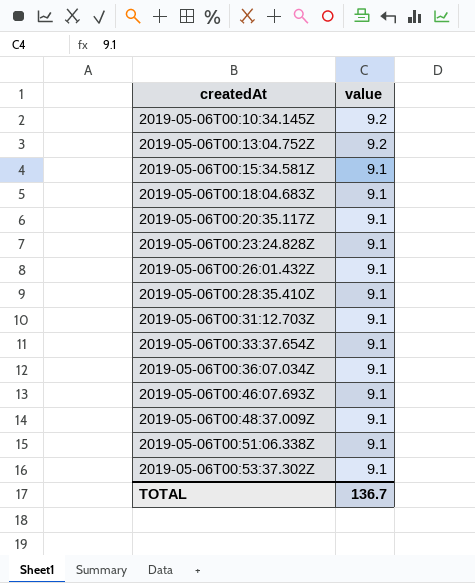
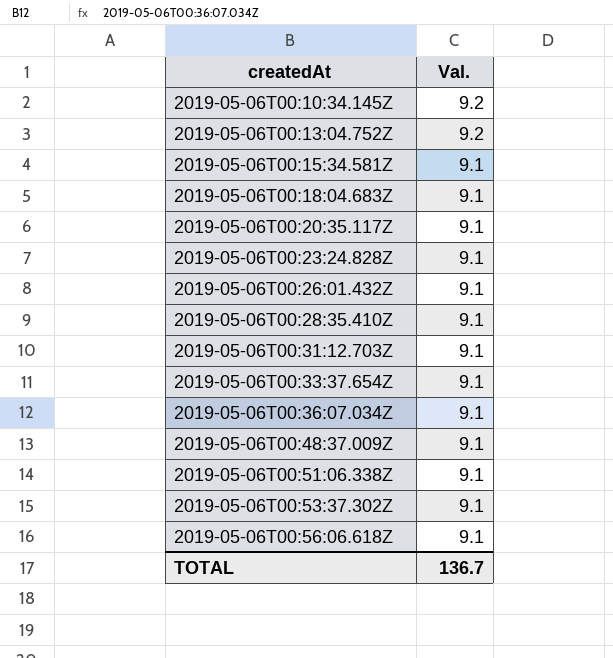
column name: value -> Val.
row 2019-05-06T00:46:07.693Z: 9.1 -> none
row 2019-05-06T00:56:06.618Z: none -> 9.1

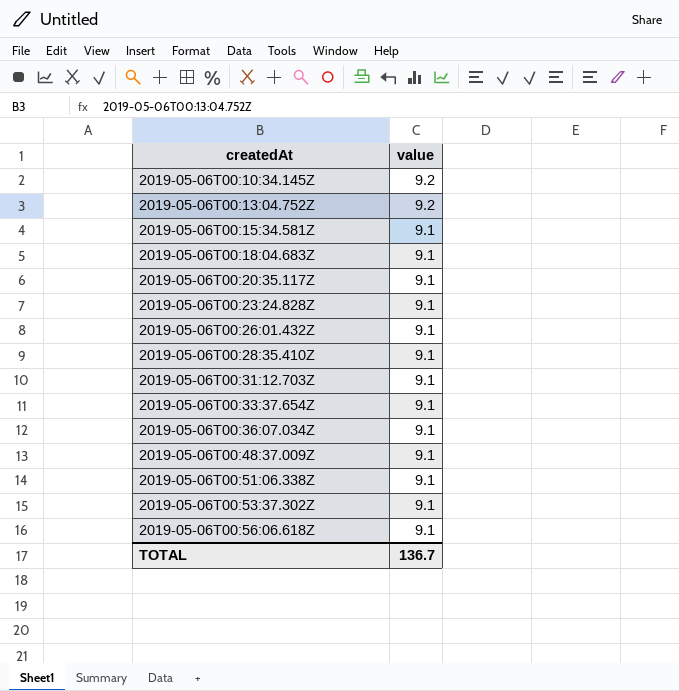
column name: Val. -> value

